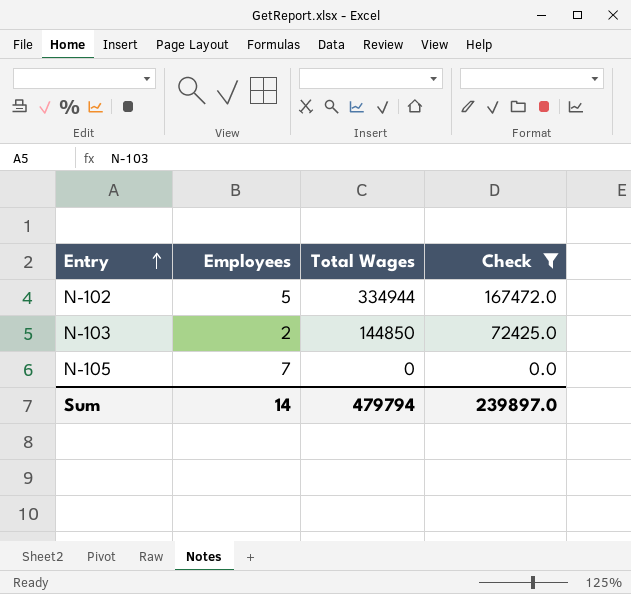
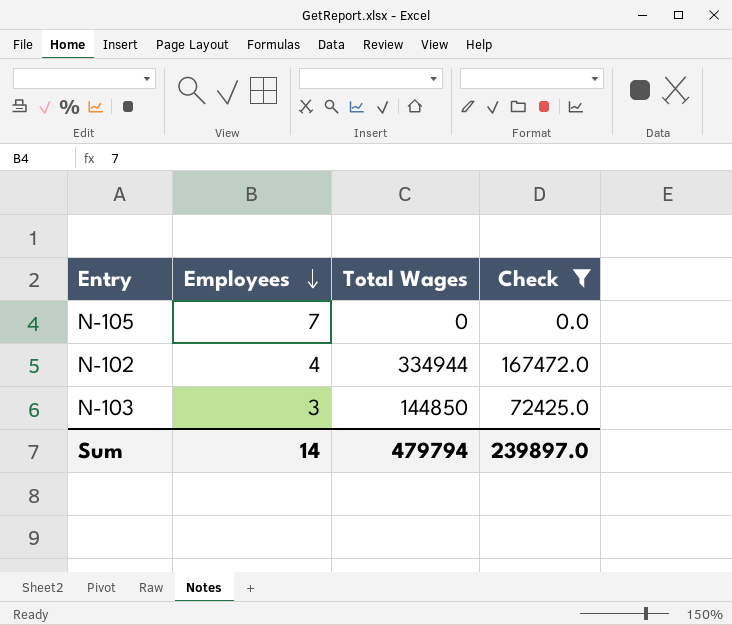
row order: Entry ascending -> Employees descending
N-102 | Employees: 5 -> 4
N-103 | Employees: 2 -> 3

